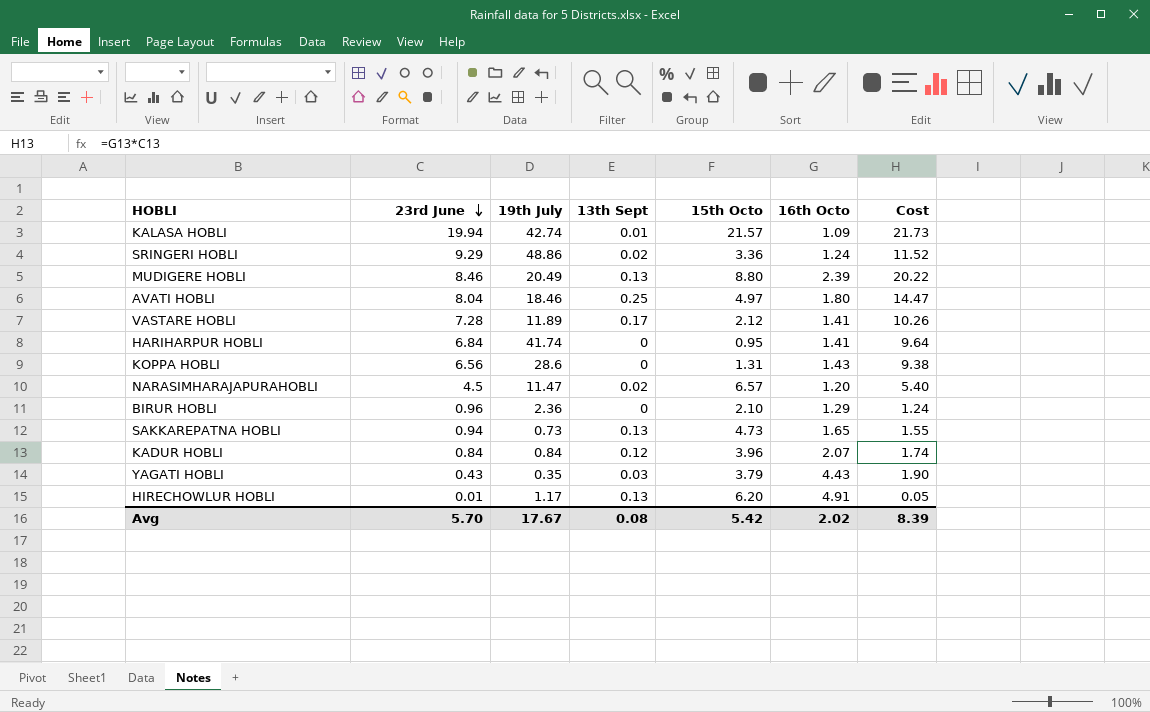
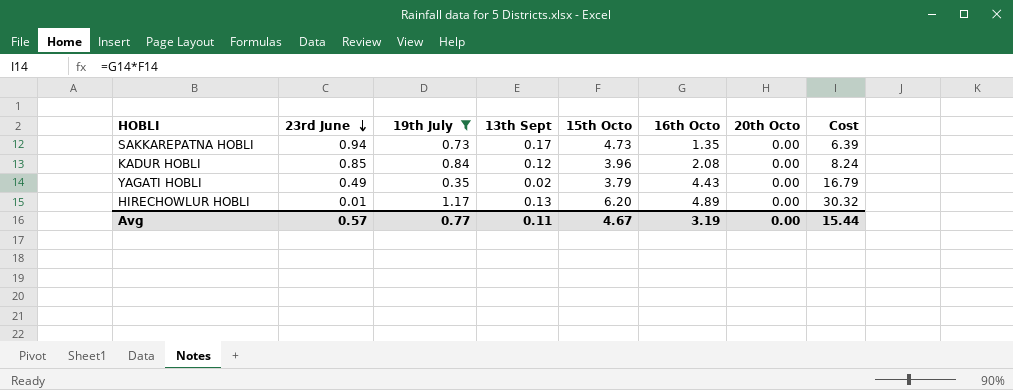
filter: none -> 19th July <= 1.17
column 20th Octo | position: none -> 7
column Cost | formula: [23rd June] * [16th Octo] -> [15th Octo] * [16th Octo]
SAKKAREPATNA HOBLI | 13th Sept: 0.13 -> 0.17
SAKKAREPATNA HOBLI | 16th Octo: 1.65 -> 1.35
KADUR HOBLI | 23rd June: 0.84 -> 0.85
KADUR HOBLI | 16th Octo: 2.07 -> 2.08
YAGATI HOBLI | 23rd June: 0.43 -> 0.49
YAGATI HOBLI | 13th Sept: 0.03 -> 0.02
HIRECHOWLUR HOBLI | 16th Octo: 4.91 -> 4.89
Avg | 23rd June: 5.70 -> 0.57
Avg | 19th July: 17.67 -> 0.77
Avg | 13th Sept: 0.08 -> 0.11
Avg | 15th Octo: 5.42 -> 4.67
Avg | 16th Octo: 2.02 -> 3.19
Avg | Cost: 8.39 -> 15.44

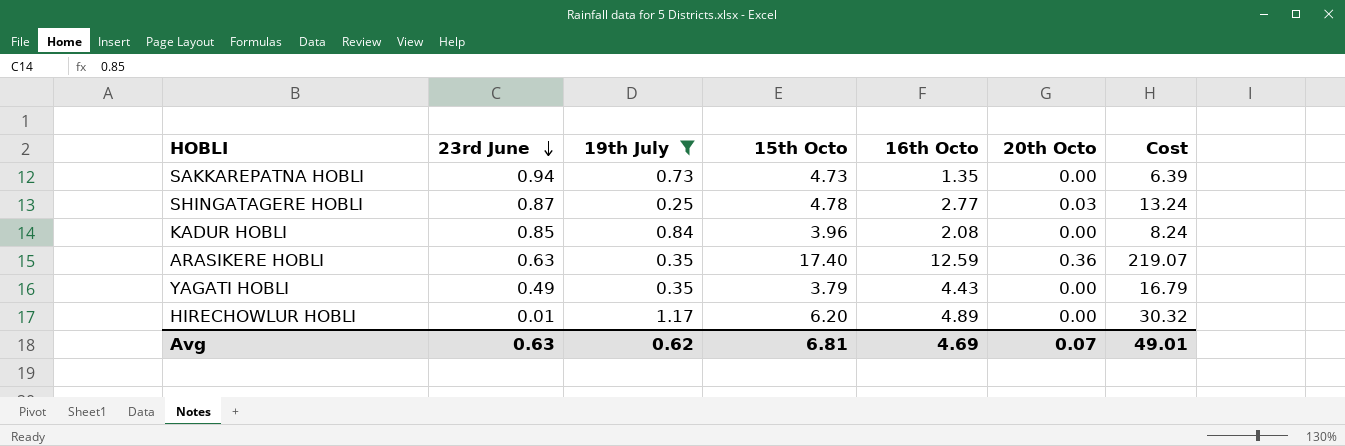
column 13th Sept | position: 4 -> none
row SHINGATAGERE HOBLI: none -> 0.87 | 0.25 | 4.78 | 2.77 | 0.03 | 13.24
row ARASIKERE HOBLI: none -> 0.63 | 0.35 | 17.40 | 12.59 | 0.36 | 219.07
Avg | 23rd June: 0.57 -> 0.63
Avg | 19th July: 0.77 -> 0.62
Avg | 15th Octo: 4.67 -> 6.81
Avg | 16th Octo: 3.19 -> 4.69
Avg | 20th Octo: 0.00 -> 0.07
Avg | Cost: 15.44 -> 49.01

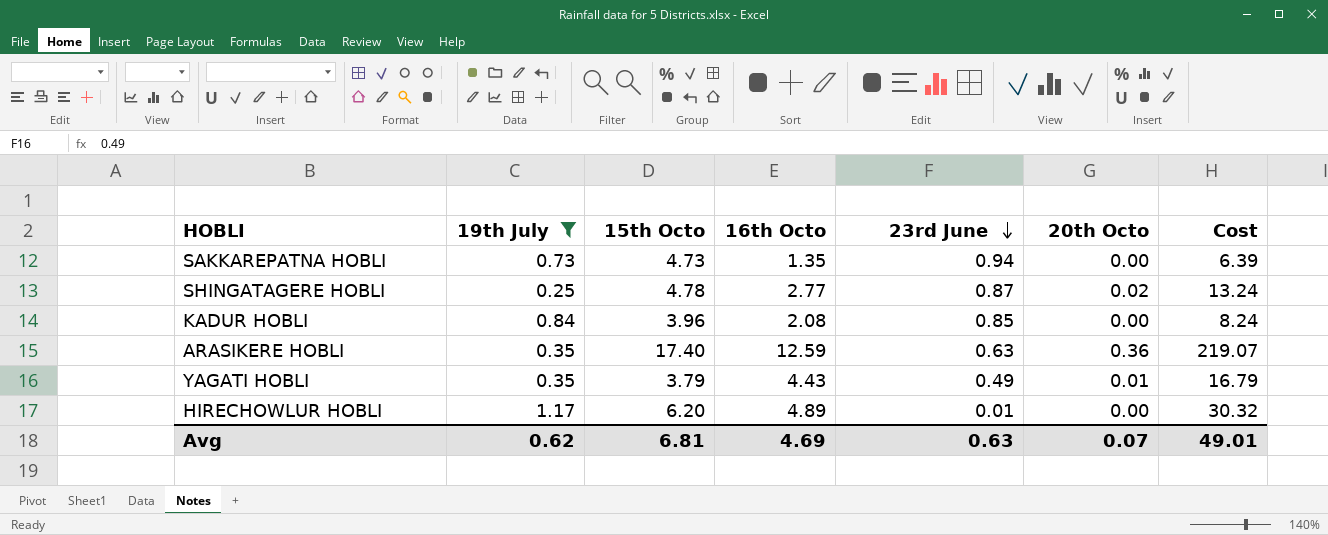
column 23rd June | position: 2 -> 5
SHINGATAGERE HOBLI | 20th Octo: 0.03 -> 0.02
YAGATI HOBLI | 20th Octo: 0.00 -> 0.01

